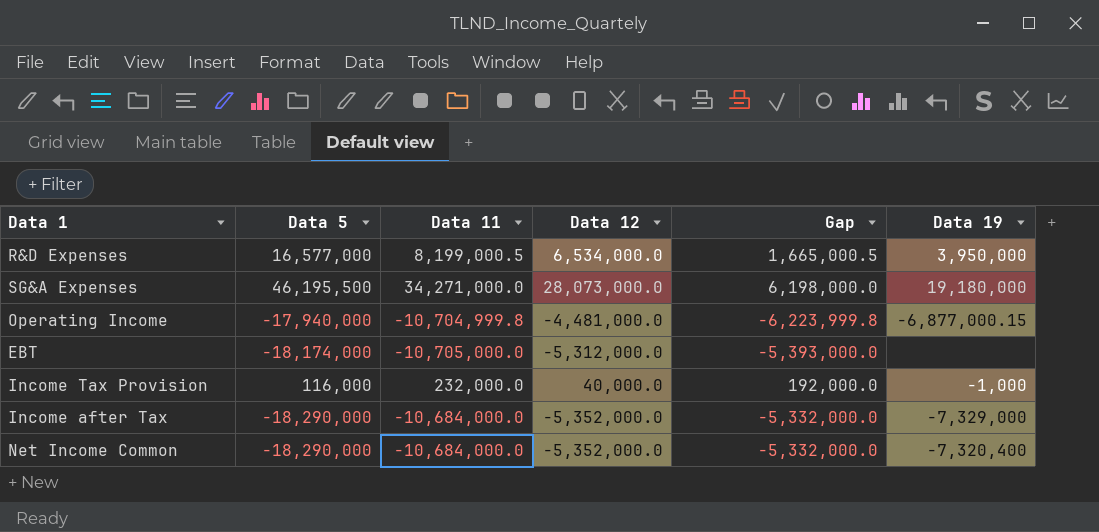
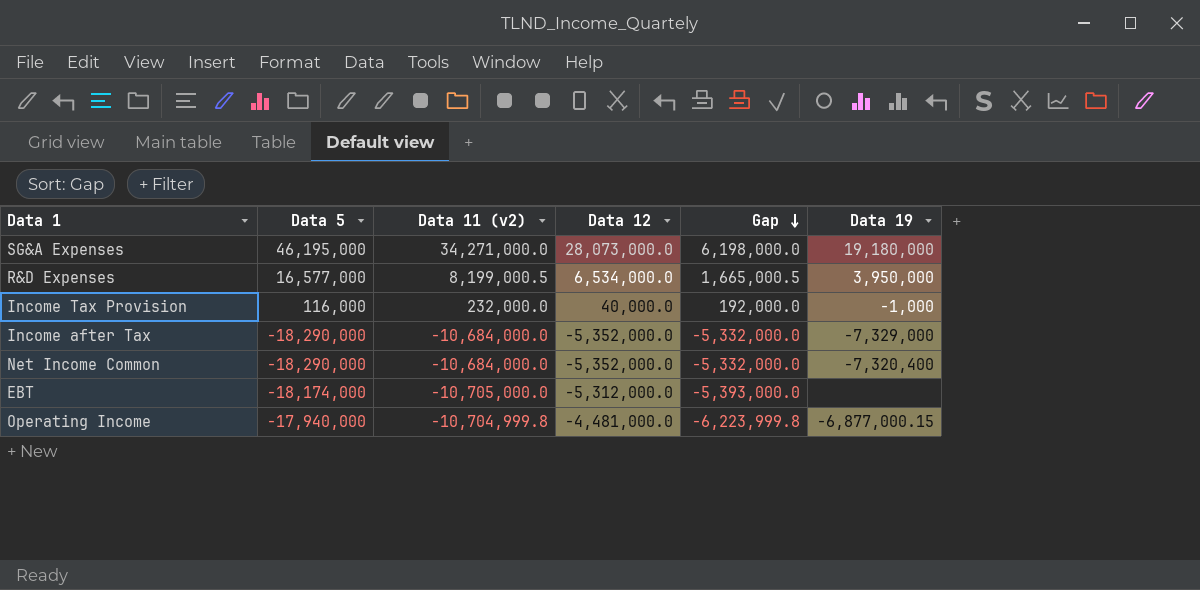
row order: none -> Gap descending
column name: Data 11 -> Data 11 (v2)
SG&A Expenses | Data 5: 46,195,500 -> 46,195,000

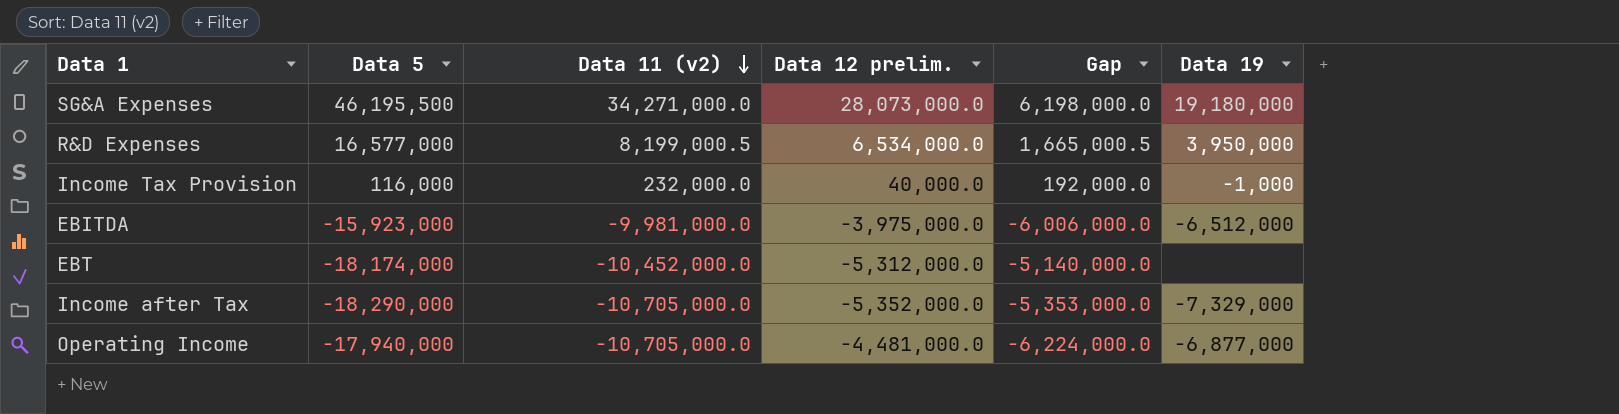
row order: Gap descending -> Data 11 (v2) descending
column name: Data 12 -> Data 12 prelim.
row Net Income Common: -18,290,000 | -10,684,000.0 | -5,352,000.0 | -5,332,000.0 | -7,320,400 -> none
SG&A Expenses | Data 5: 46,195,000 -> 46,195,500
row EBITDA: none -> -15,923,000 | -9,981,000.0 | -3,975,000.0 | -6,006,000.0 | -6,512,000
EBT | Data 11 (v2): -10,705,000.0 -> -10,452,000.0
EBT | Gap: -5,393,000.0 -> -5,140,000.0
Income after Tax | Data 11 (v2): -10,684,000.0 -> -10,705,000.0
Income after Tax | Gap: -5,332,000.0 -> -5,353,000.0
Operating Income | Data 11 (v2): -10,704,999.8 -> -10,705,000.0
Operating Income | Gap: -6,223,999.8 -> -6,224,000.0
Operating Income | Data 19: -6,877,000.15 -> -6,877,000

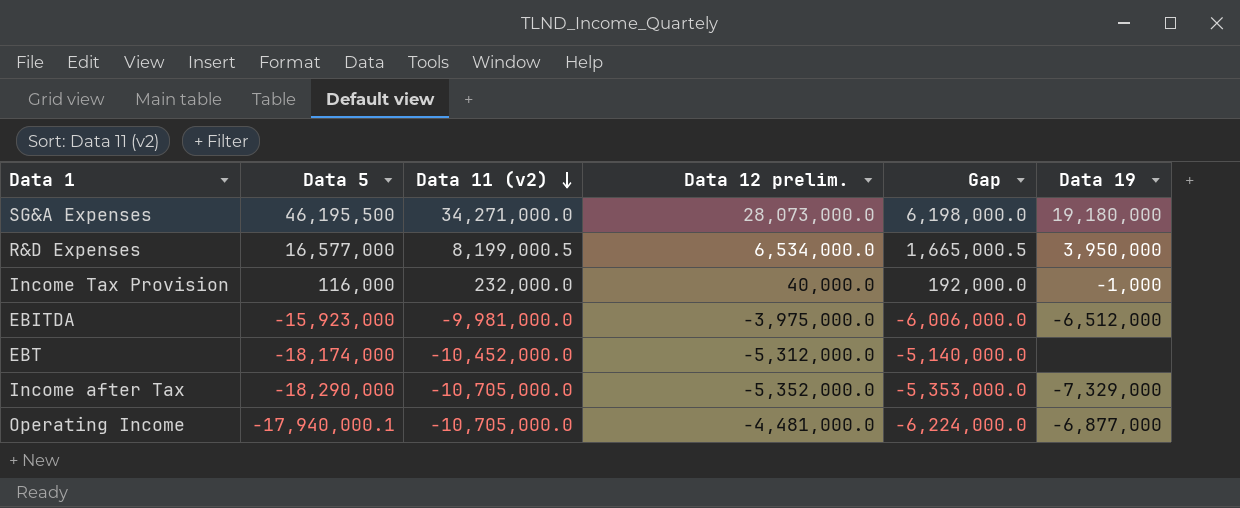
Operating Income | Data 5: -17,940,000 -> -17,940,000.1

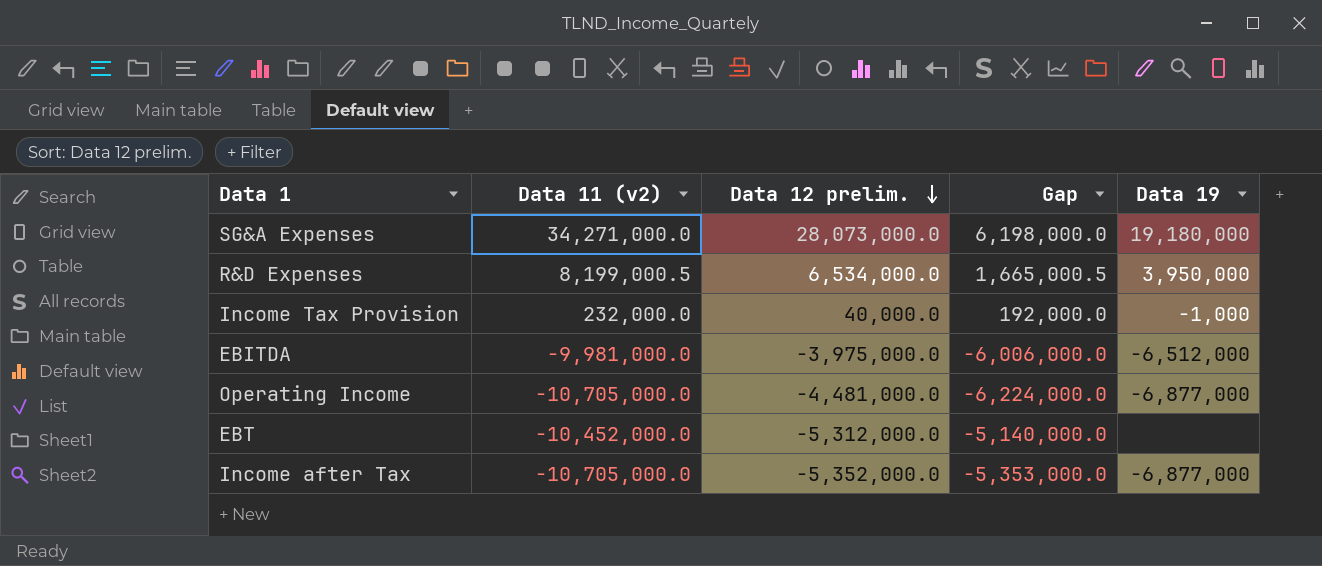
row order: Data 11 (v2) descending -> Data 12 prelim. descending
column Data 5 | position: 2 -> none
Income after Tax | Data 19: -7,329,000 -> -6,877,000

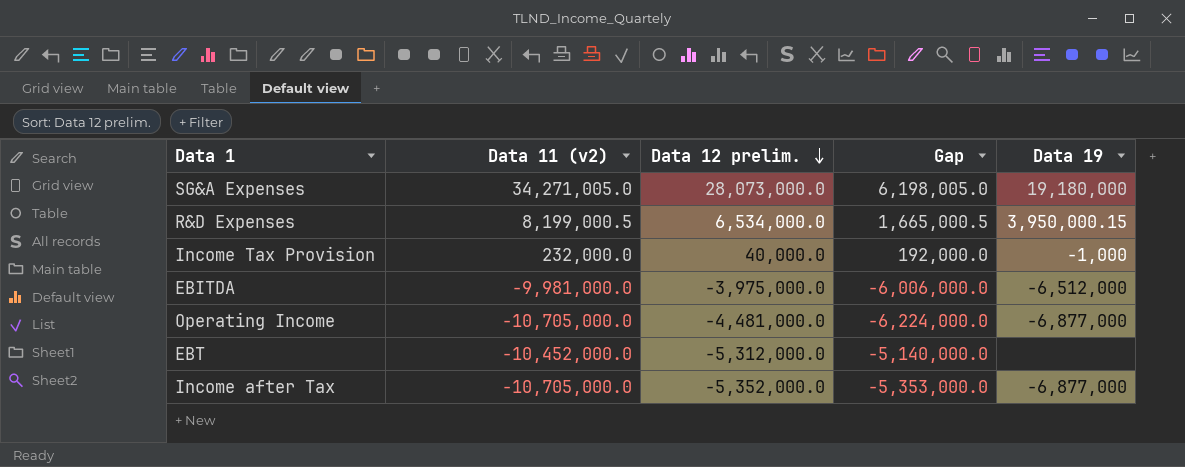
SG&A Expenses | Data 11 (v2): 34,271,000.0 -> 34,271,005.0
SG&A Expenses | Gap: 6,198,000.0 -> 6,198,005.0
R&D Expenses | Data 19: 3,950,000 -> 3,950,000.15

